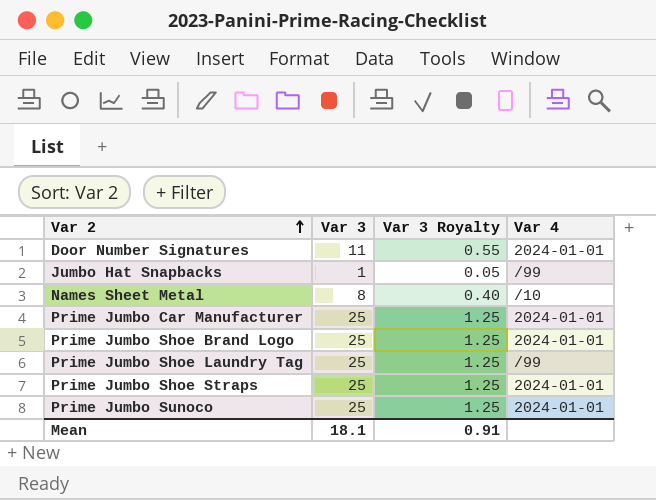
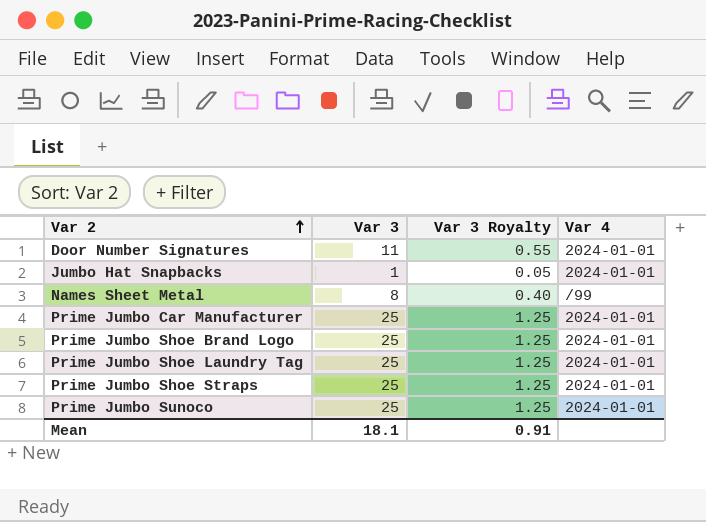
Jumbo Hat Snapbacks | Var 4: /99 -> 2024-01-01
Names Sheet Metal | Var 4: /10 -> /99
Prime Jumbo Shoe Laundry Tag | Var 4: /99 -> 2024-01-01

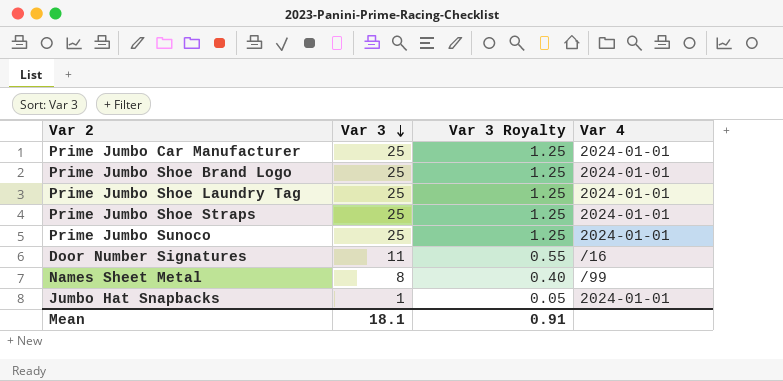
row order: Var 2 ascending -> Var 3 descending
Door Number Signatures | Var 4: 2024-01-01 -> /16

